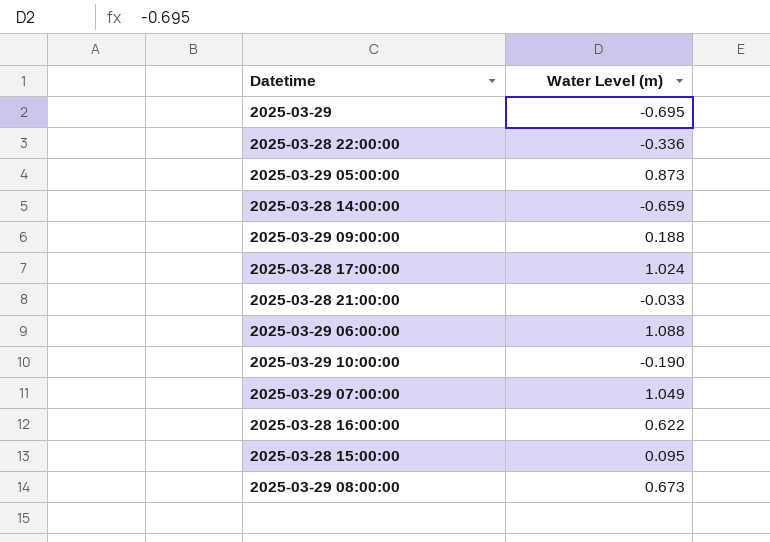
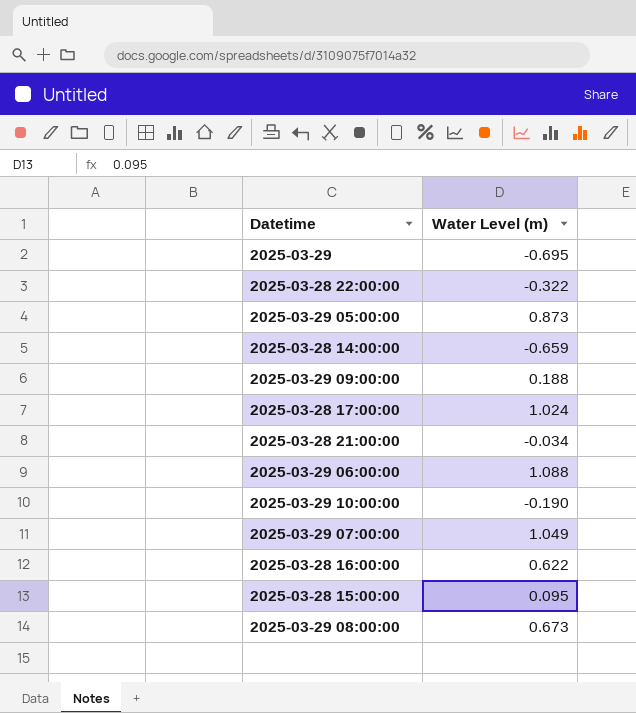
2025-03-28 22:00:00 | Water Level (m): -0.336 -> -0.322
2025-03-28 21:00:00 | Water Level (m): -0.033 -> -0.034

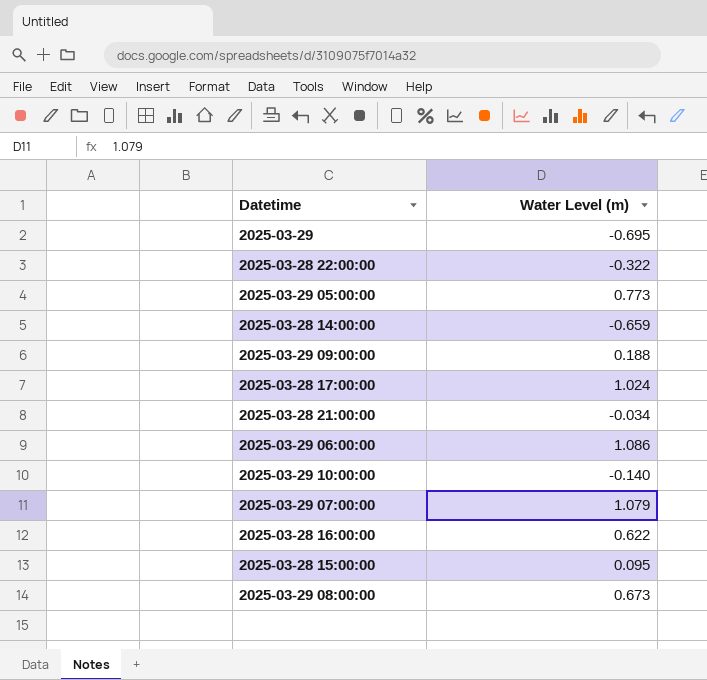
2025-03-29 05:00:00 | Water Level (m): 0.873 -> 0.773
2025-03-29 06:00:00 | Water Level (m): 1.088 -> 1.086
2025-03-29 10:00:00 | Water Level (m): -0.190 -> -0.140
2025-03-29 07:00:00 | Water Level (m): 1.049 -> 1.079

